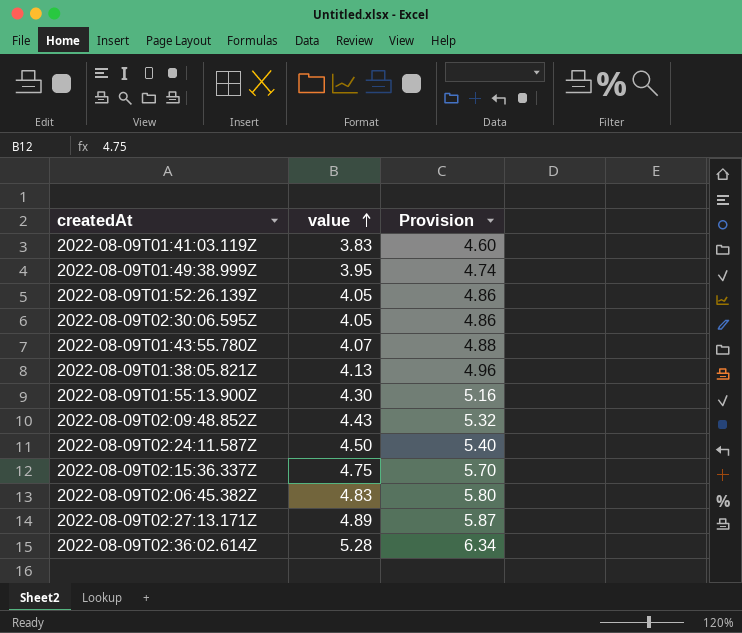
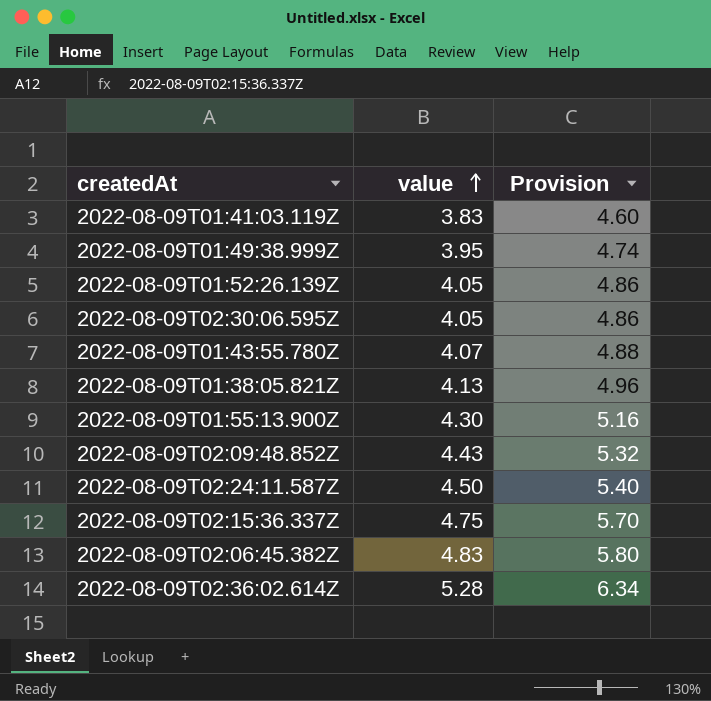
row 2022-08-09T02:27:13.171Z: 4.89 | 5.87 -> none

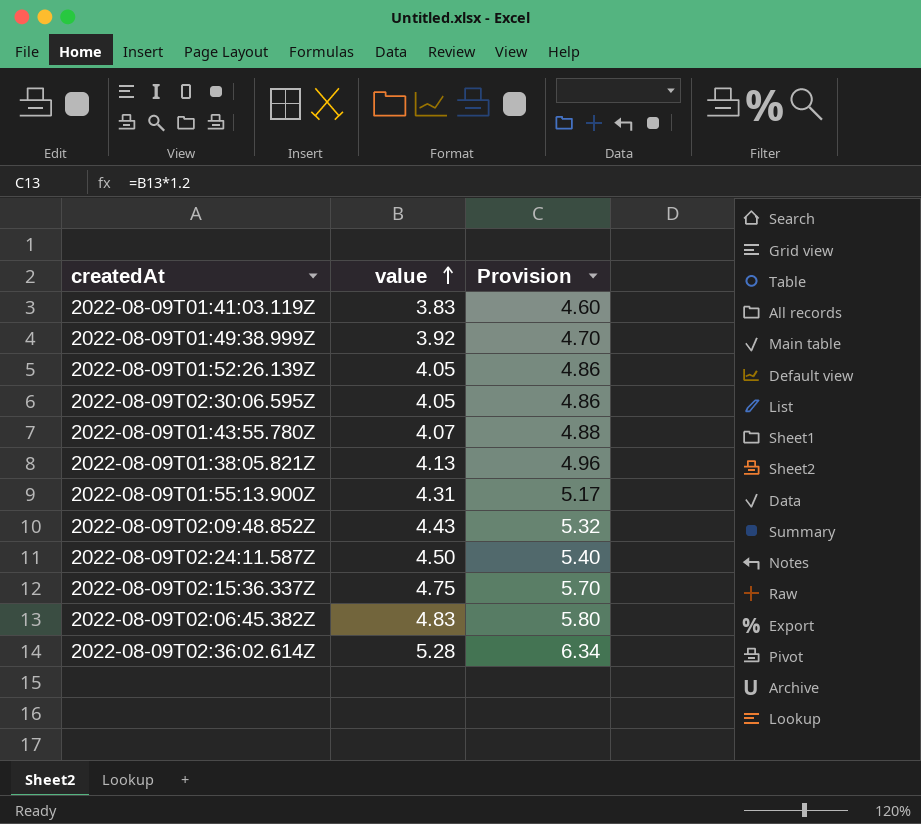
2022-08-09T01:49:38.999Z | value: 3.95 -> 3.92
2022-08-09T01:49:38.999Z | Provision: 4.74 -> 4.70
2022-08-09T01:55:13.900Z | value: 4.30 -> 4.31
2022-08-09T01:55:13.900Z | Provision: 5.16 -> 5.17

